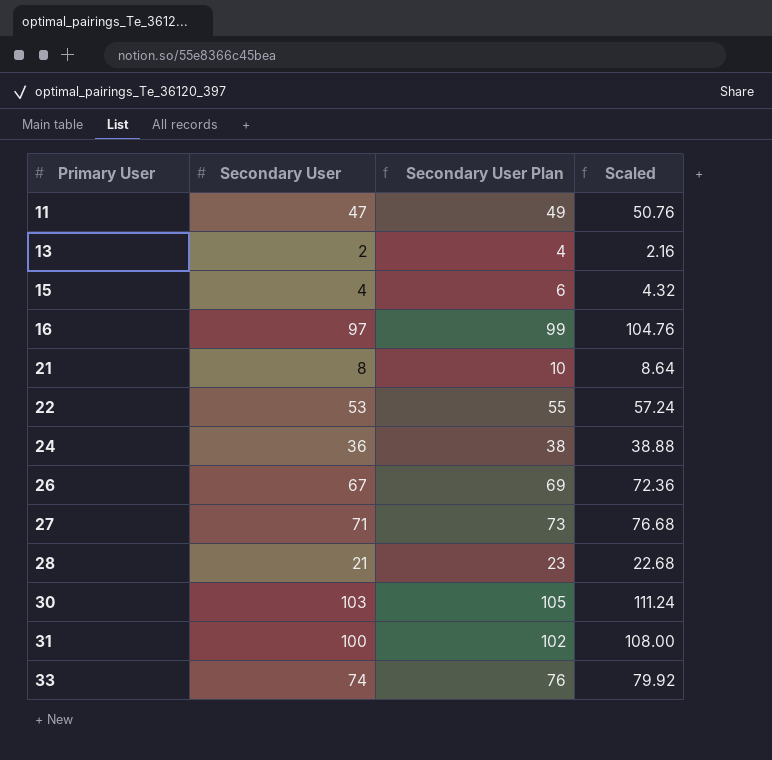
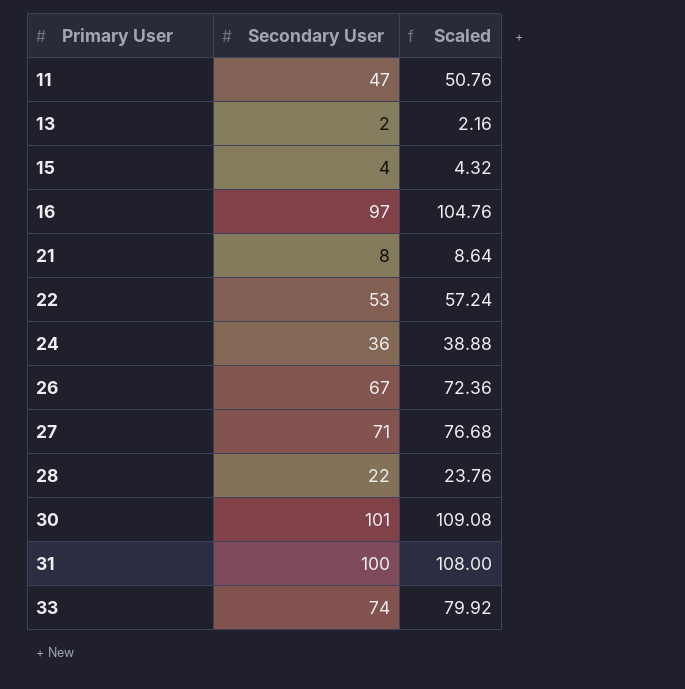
column Secondary User Plan | formula: [Secondary User] + 2 -> none
28 | Secondary User: 21 -> 22
28 | Scaled: 22.68 -> 23.76
30 | Secondary User: 103 -> 101
30 | Scaled: 111.24 -> 109.08

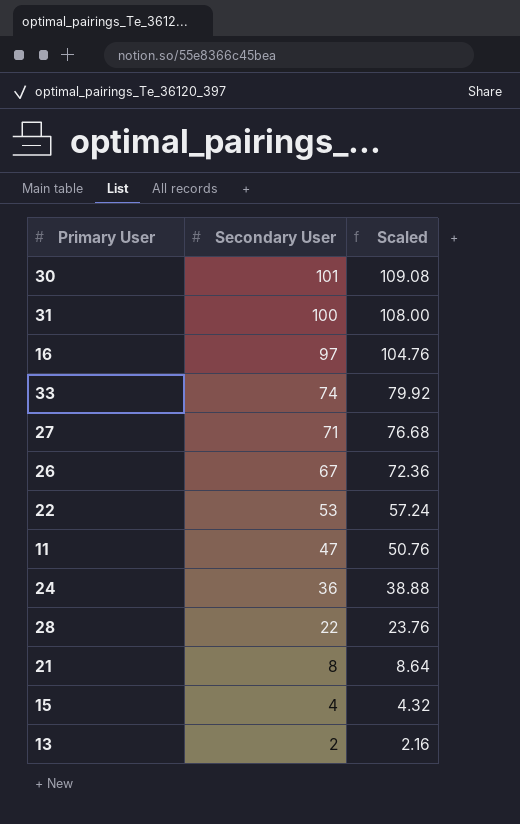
row order: Primary User ascending -> Secondary User descending

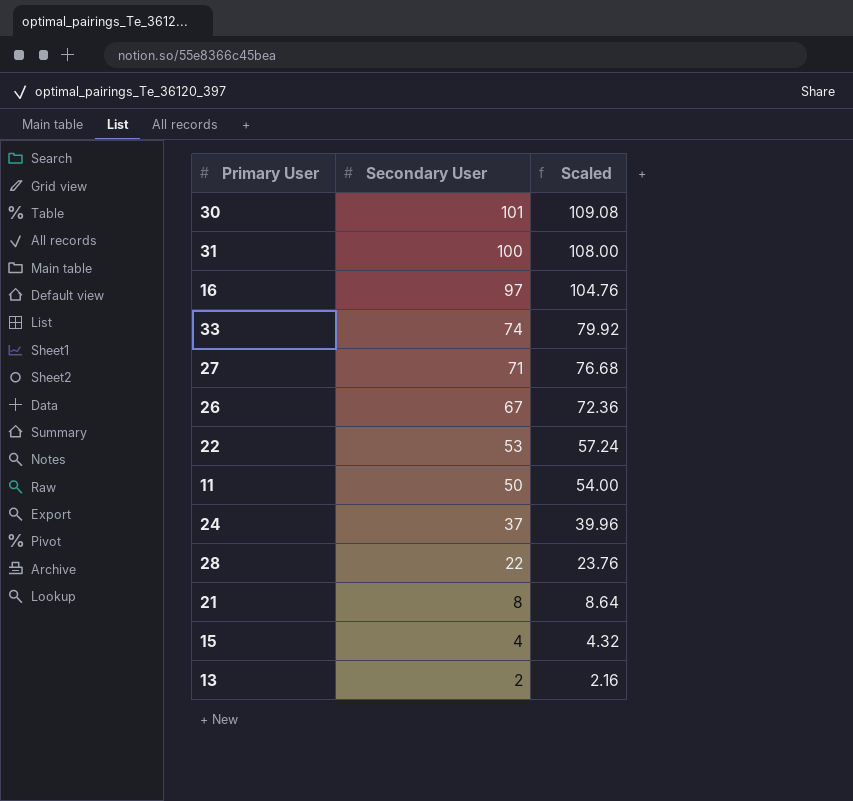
11 | Secondary User: 47 -> 50
11 | Scaled: 50.76 -> 54.00
24 | Secondary User: 36 -> 37
24 | Scaled: 38.88 -> 39.96

